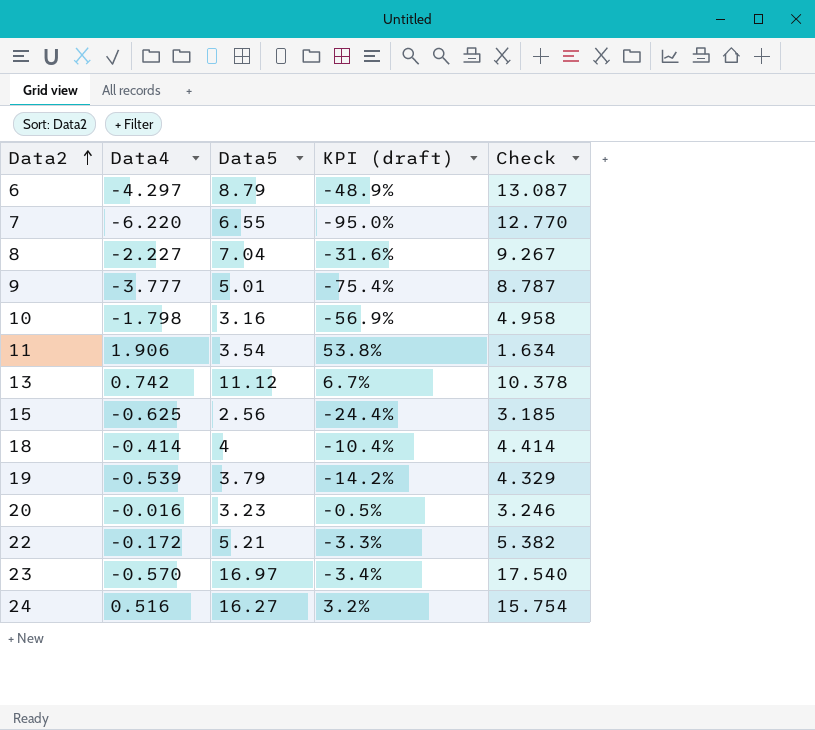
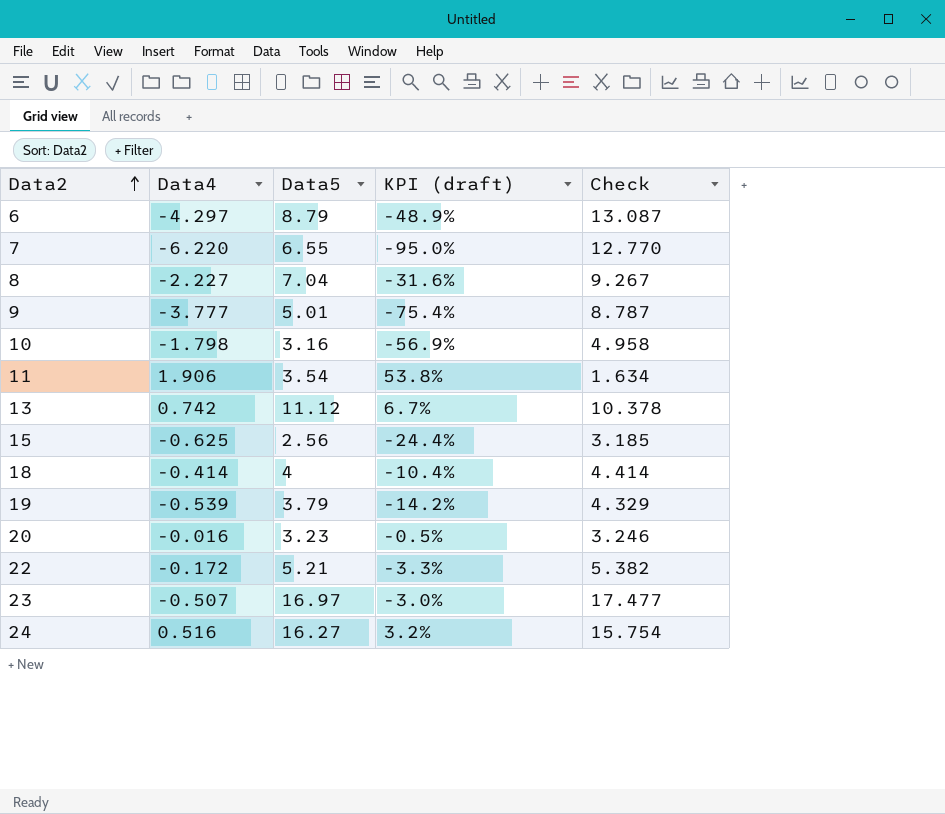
23 | Data4: -0.570 -> -0.507
23 | KPI (draft): -3.4% -> -3.0%
23 | Check: 17.540 -> 17.477

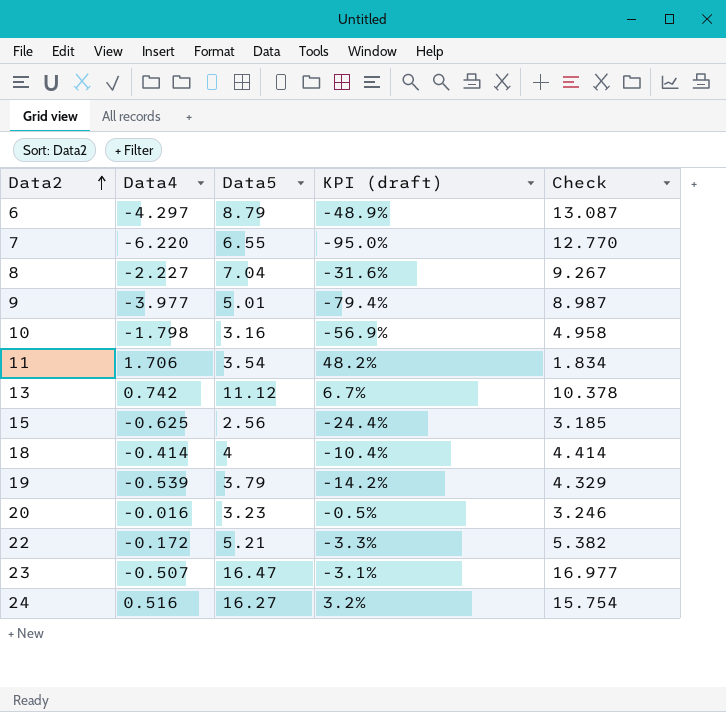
9 | Data4: -3.777 -> -3.977
9 | KPI (draft): -75.4% -> -79.4%
9 | Check: 8.787 -> 8.987
11 | Data4: 1.906 -> 1.706
11 | KPI (draft): 53.8% -> 48.2%
11 | Check: 1.634 -> 1.834
23 | Data5: 16.97 -> 16.47
23 | KPI (draft): -3.0% -> -3.1%
23 | Check: 17.477 -> 16.977

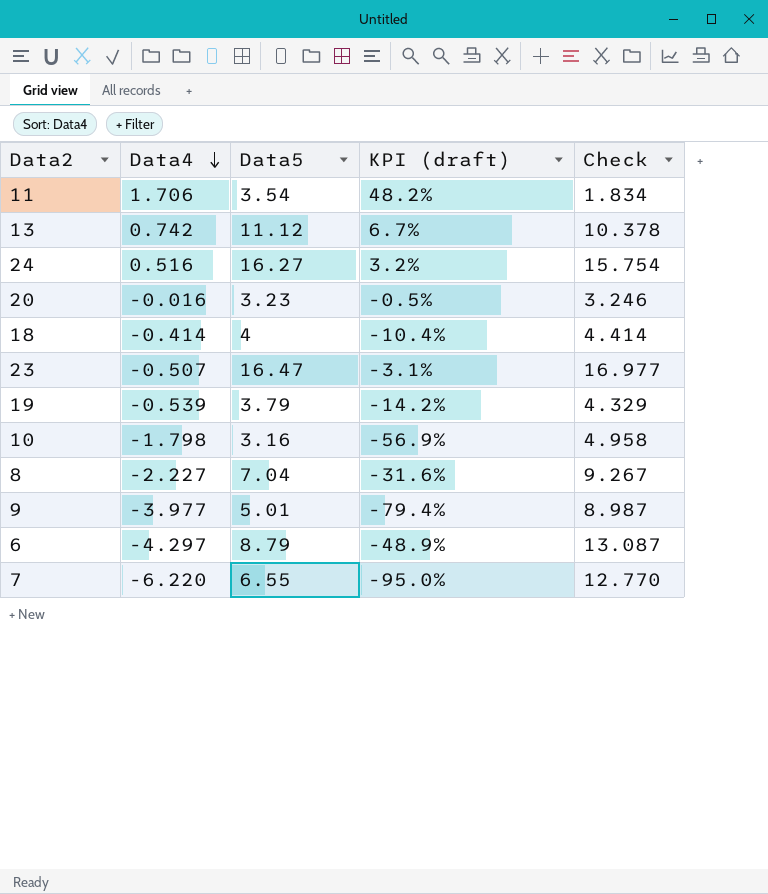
row order: Data2 ascending -> Data4 descending
row 15: -0.625 | 2.56 | -24.4% | 3.185 -> none
row 22: -0.172 | 5.21 | -3.3% | 5.382 -> none

